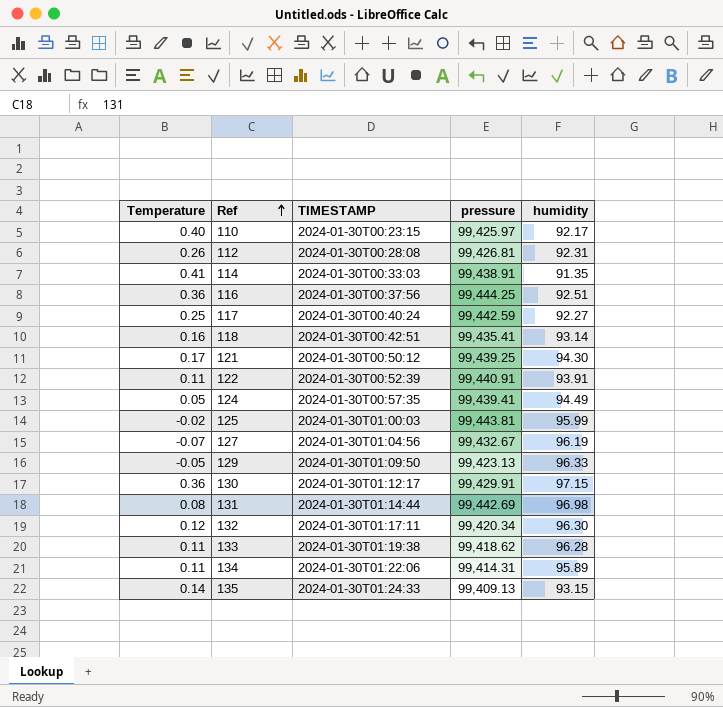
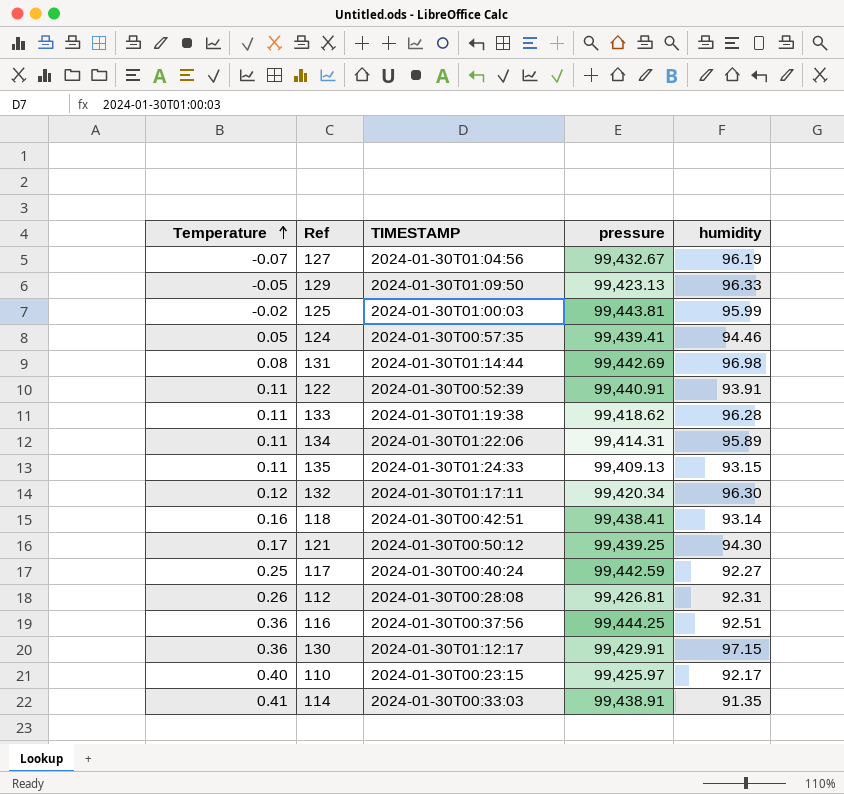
row order: Ref ascending -> Temperature ascending
124 | humidity: 94.49 -> 94.46
135 | Temperature: 0.14 -> 0.11
118 | pressure: 99,435.41 -> 99,438.41

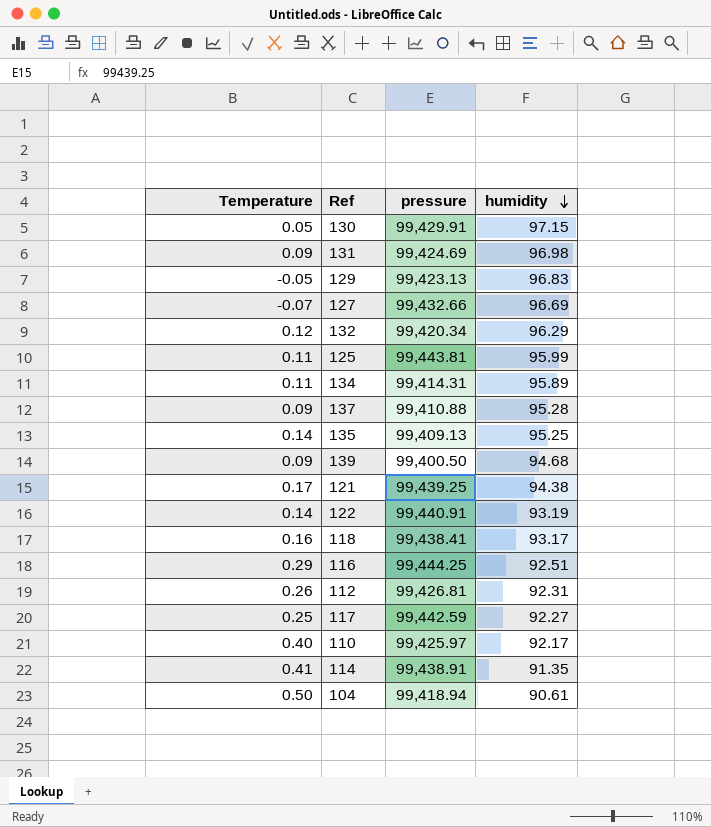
row order: Temperature ascending -> humidity descending
column TIMESTAMP | position: 3 -> none
row 124: 0.05 | 2024-01-30T00:57:35 | 99,439.41 | 94.46 -> none
row 133: 0.11 | 2024-01-30T01:19:38 | 99,418.62 | 96.28 -> none
130 | Temperature: 0.36 -> 0.05
131 | Temperature: 0.08 -> 0.09
131 | pressure: 99,442.69 -> 99,424.69
129 | humidity: 96.33 -> 96.83
127 | pressure: 99,432.67 -> 99,432.66
127 | humidity: 96.19 -> 96.69
132 | humidity: 96.30 -> 96.29
125 | Temperature: -0.02 -> 0.11
row 137: none -> 0.09 | 99,410.88 | 95.28
135 | Temperature: 0.11 -> 0.14
135 | humidity: 93.15 -> 95.25
row 139: none -> 0.09 | 99,400.50 | 94.68
121 | humidity: 94.30 -> 94.38
122 | Temperature: 0.11 -> 0.14
122 | humidity: 93.91 -> 93.19
118 | humidity: 93.14 -> 93.17
116 | Temperature: 0.36 -> 0.29
row 104: none -> 0.50 | 99,418.94 | 90.61

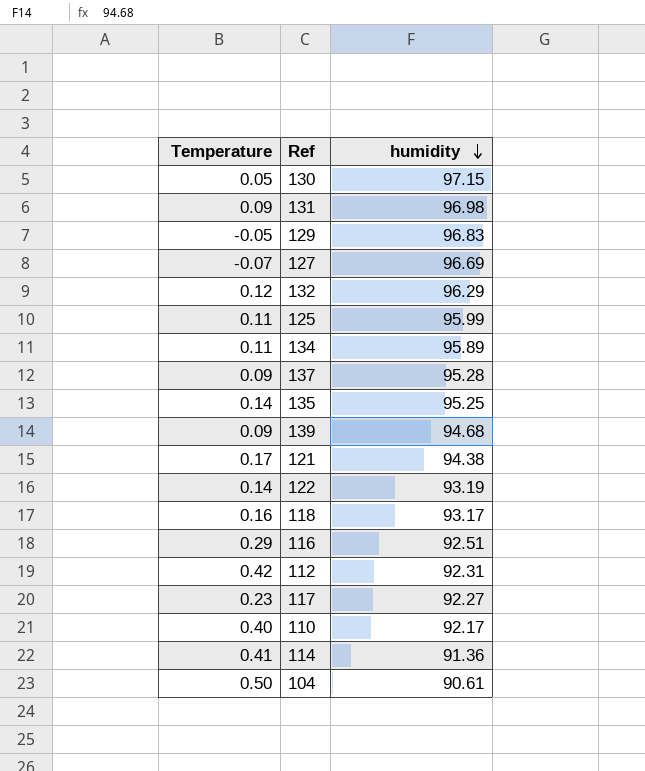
column pressure | position: 3 -> none
112 | Temperature: 0.26 -> 0.42
117 | Temperature: 0.25 -> 0.23
114 | humidity: 91.35 -> 91.36

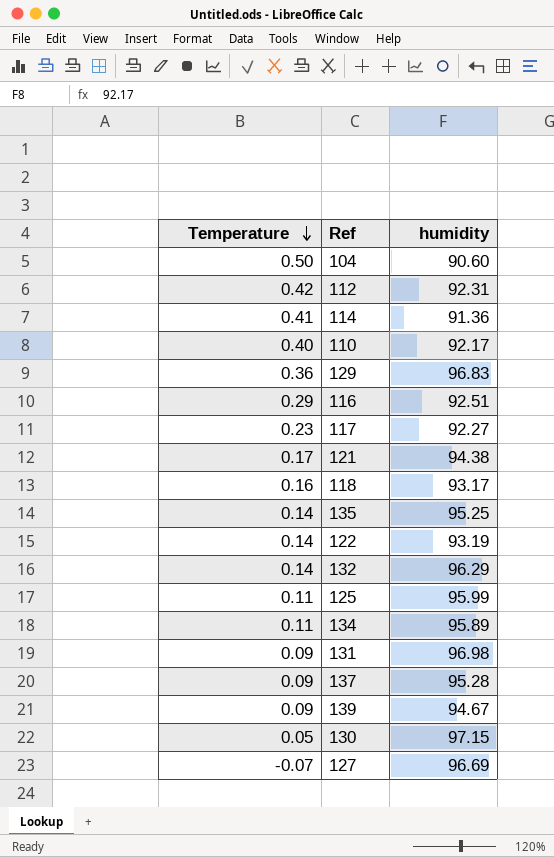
row order: humidity descending -> Temperature descending
104 | humidity: 90.61 -> 90.60
129 | Temperature: -0.05 -> 0.36
132 | Temperature: 0.12 -> 0.14
139 | humidity: 94.68 -> 94.67

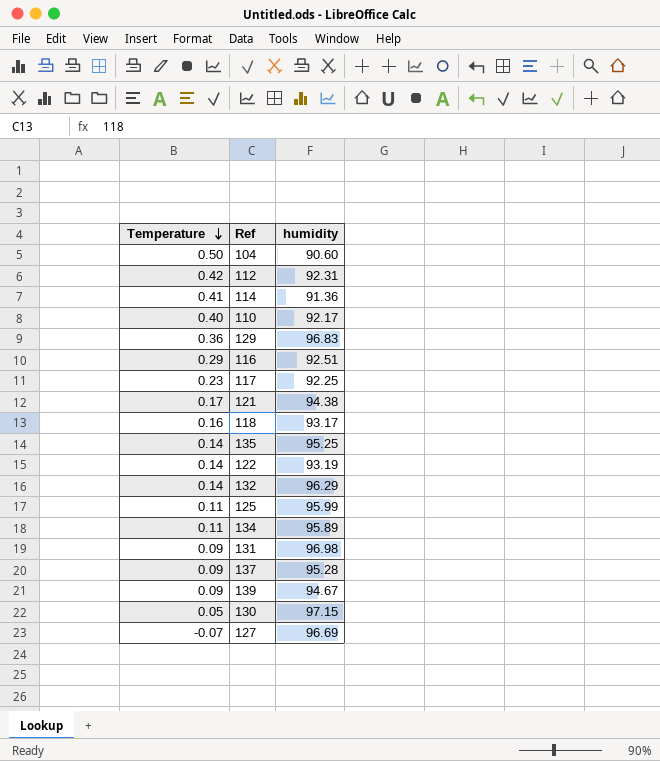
117 | humidity: 92.27 -> 92.25

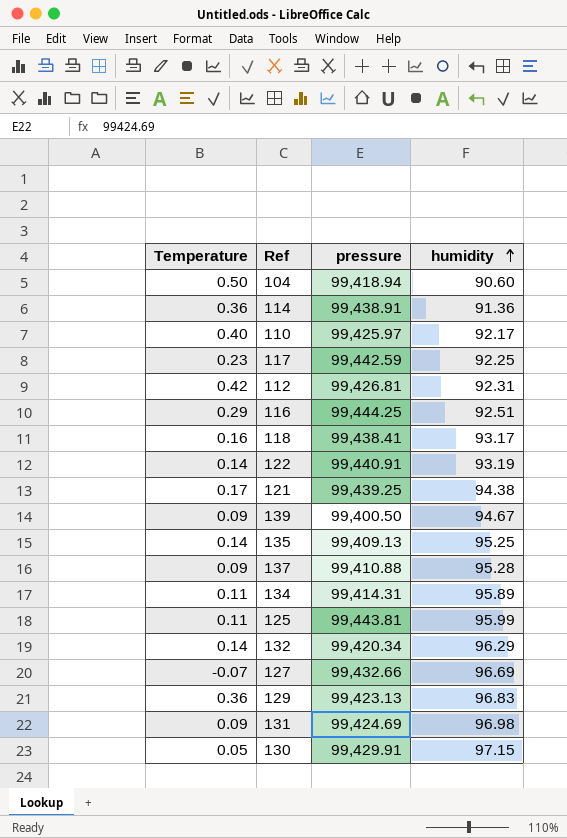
row order: Temperature descending -> humidity ascending
column pressure | position: none -> 3
114 | Temperature: 0.41 -> 0.36

